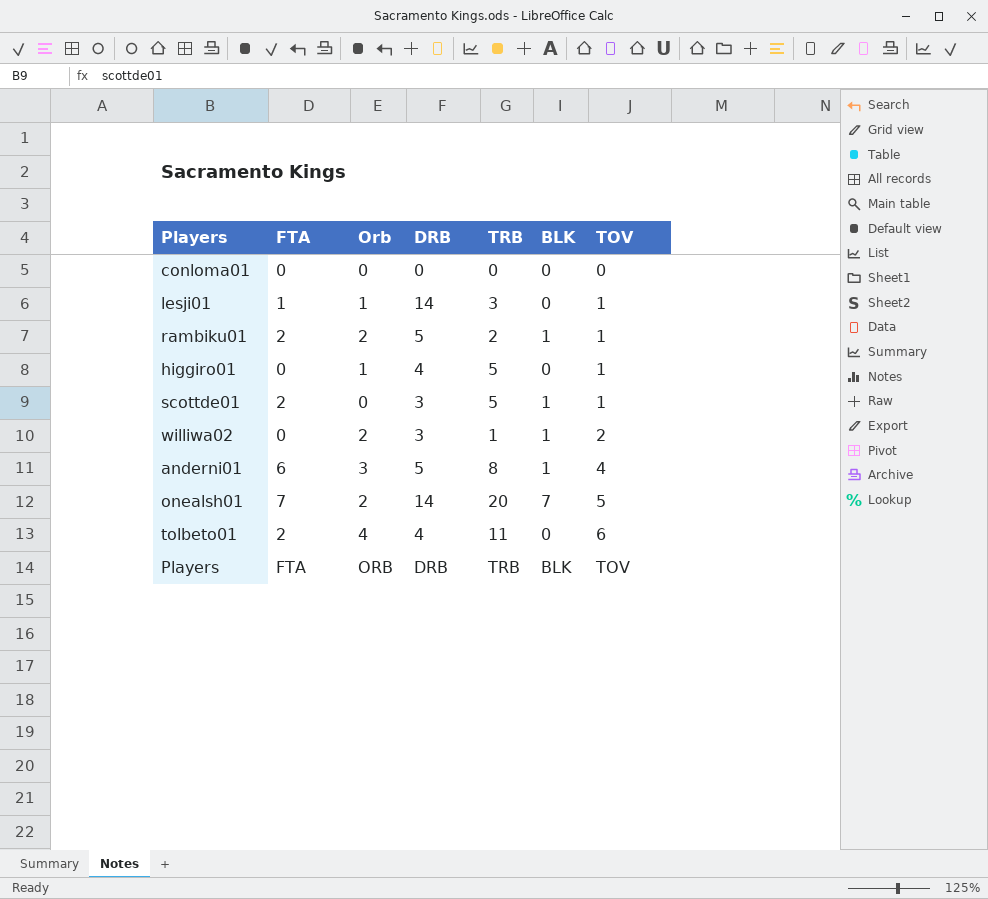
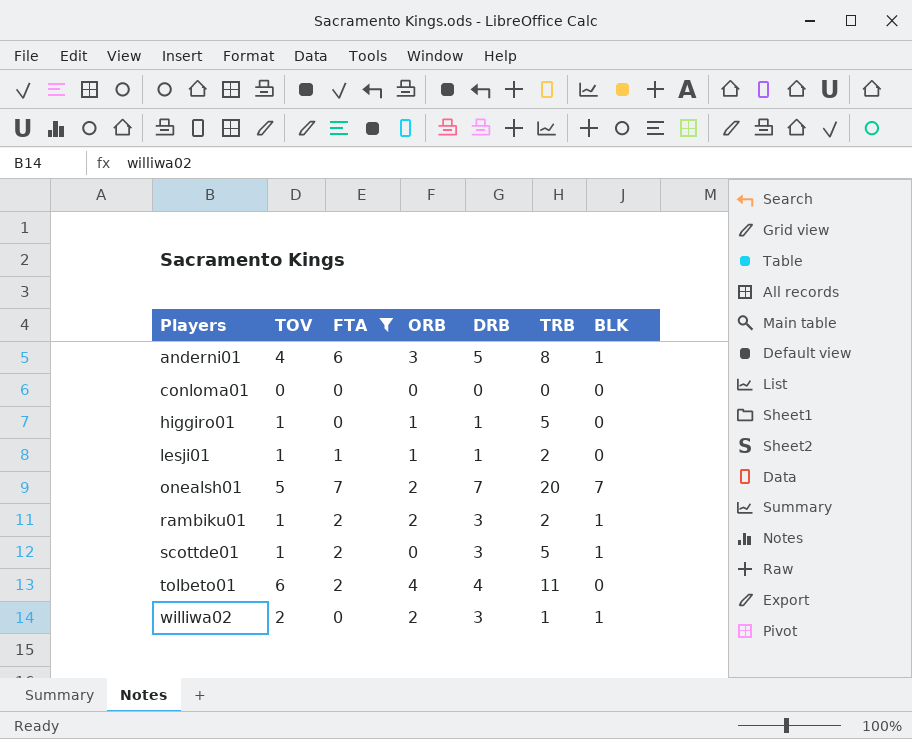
filter: none -> FTA != FTA
row order: TOV ascending -> Players ascending
column TOV | position: 7 -> 2
column name: Orb -> ORB
higgiro01 | DRB: 4 -> 1
lesji01 | DRB: 14 -> 1
lesji01 | TRB: 3 -> 2
onealsh01 | DRB: 14 -> 7
rambiku01 | DRB: 5 -> 3

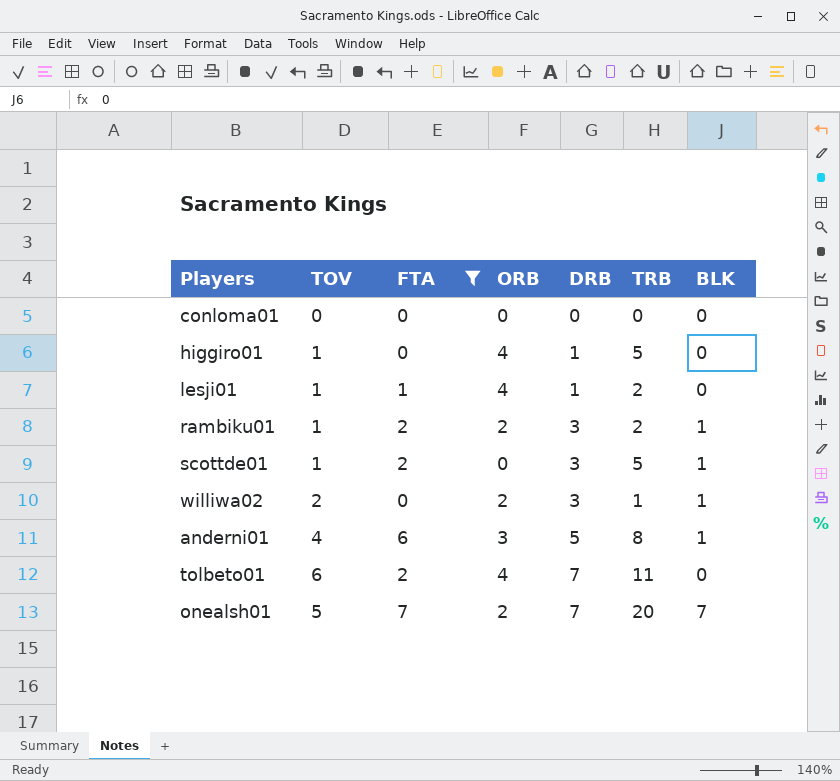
row order: Players ascending -> DRB ascending
higgiro01 | ORB: 1 -> 4
lesji01 | ORB: 1 -> 4
tolbeto01 | DRB: 4 -> 7

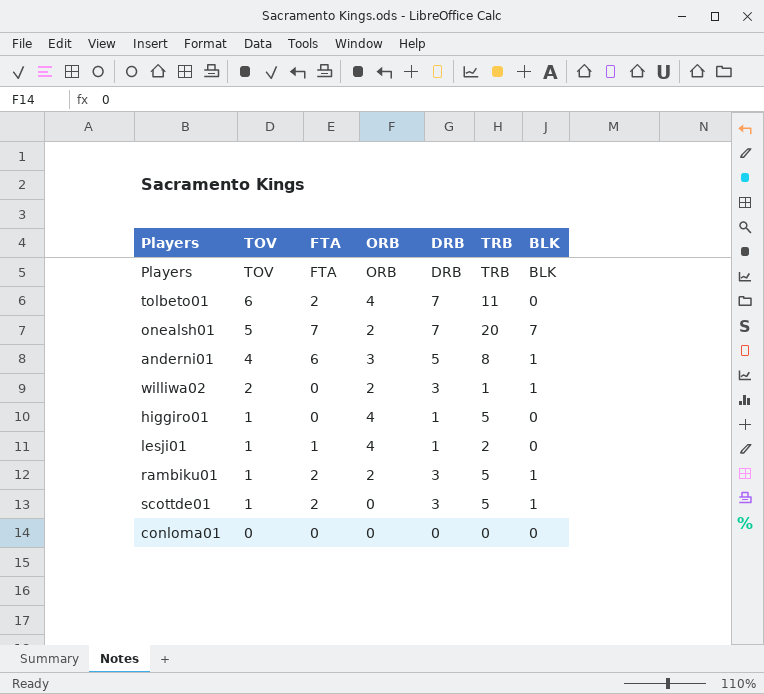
filter: FTA != FTA -> none
row order: DRB ascending -> TOV descending
rambiku01 | TRB: 2 -> 5

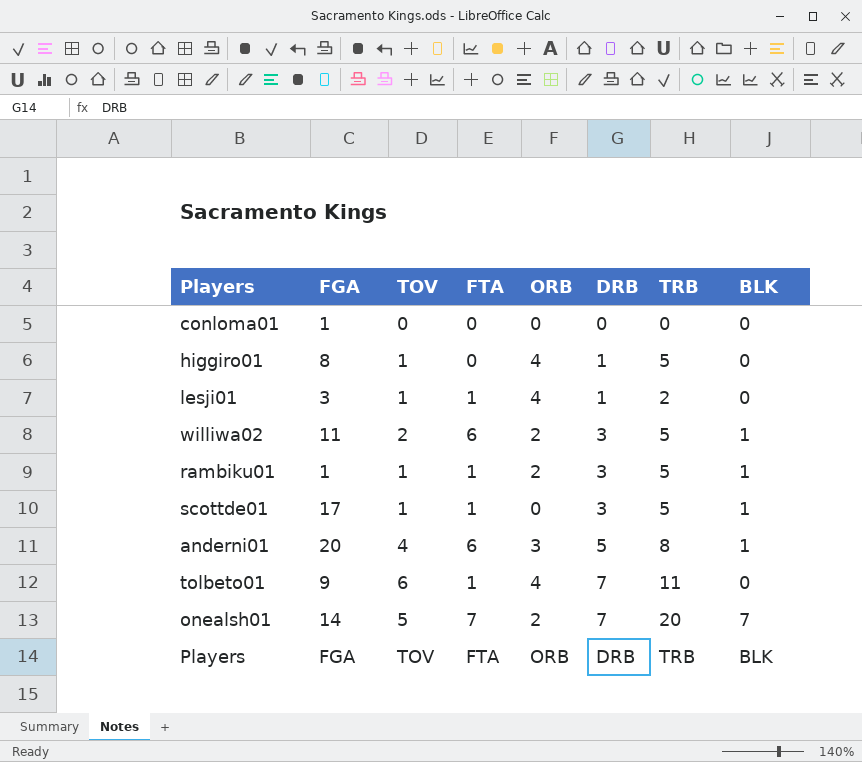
row order: TOV descending -> DRB ascending
column FGA | position: none -> 2
williwa02 | FTA: 0 -> 6
williwa02 | TRB: 1 -> 5
rambiku01 | FTA: 2 -> 1
scottde01 | FTA: 2 -> 1
tolbeto01 | FTA: 2 -> 1

